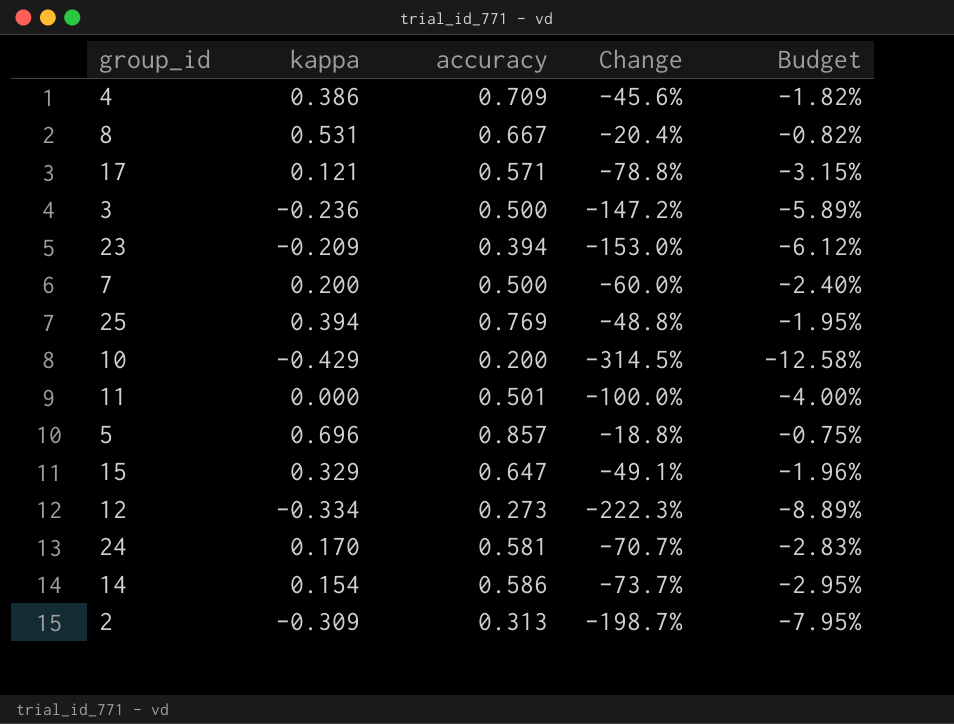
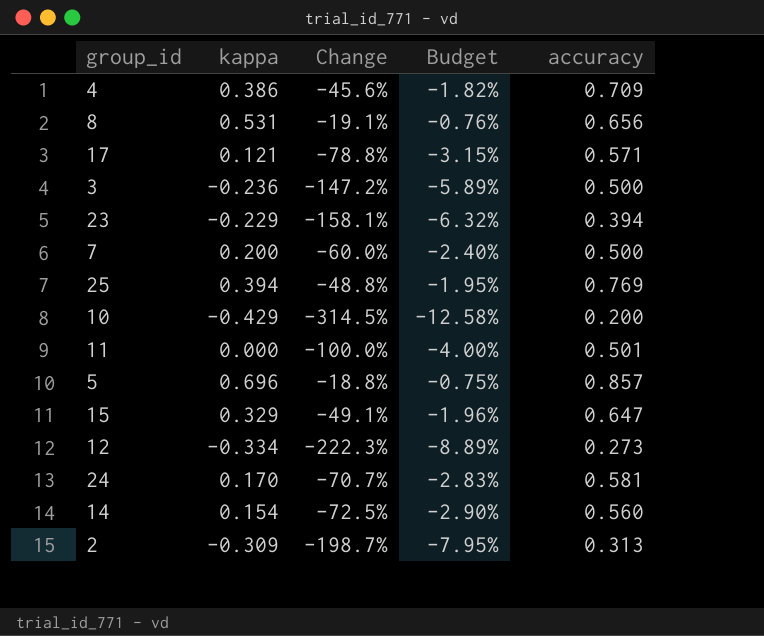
column accuracy | position: 3 -> 5
8 | Change: -20.4% -> -19.1%
8 | Budget: -0.82% -> -0.76%
8 | accuracy: 0.667 -> 0.656
23 | kappa: -0.209 -> -0.229
23 | Change: -153.0% -> -158.1%
23 | Budget: -6.12% -> -6.32%
14 | Change: -73.7% -> -72.5%
14 | Budget: -2.95% -> -2.90%
14 | accuracy: 0.586 -> 0.560

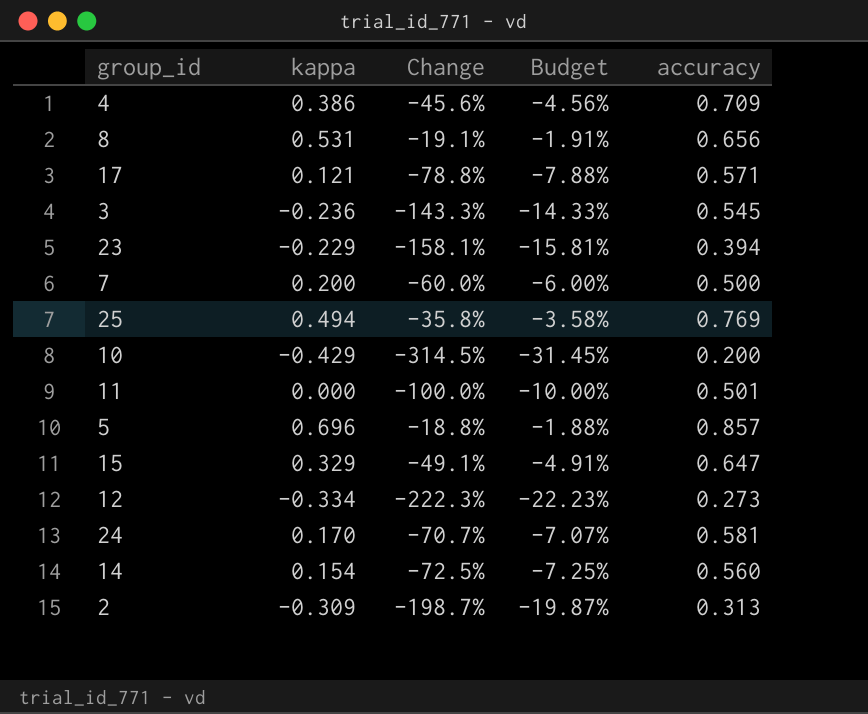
column Budget | formula: [Change] * 0.04 -> [Change] * 0.1
3 | Change: -147.2% -> -143.3%
3 | accuracy: 0.500 -> 0.545
25 | kappa: 0.394 -> 0.494
25 | Change: -48.8% -> -35.8%

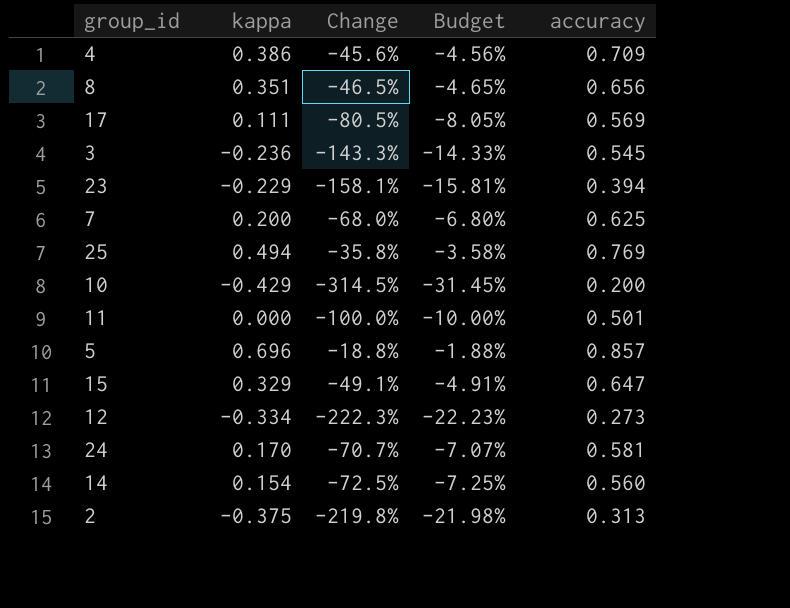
8 | kappa: 0.531 -> 0.351
8 | Change: -19.1% -> -46.5%
8 | Budget: -1.91% -> -4.65%
17 | kappa: 0.121 -> 0.111
17 | Change: -78.8% -> -80.5%
17 | Budget: -7.88% -> -8.05%
17 | accuracy: 0.571 -> 0.569
7 | Change: -60.0% -> -68.0%
7 | Budget: -6.00% -> -6.80%
7 | accuracy: 0.500 -> 0.625
2 | kappa: -0.309 -> -0.375
2 | Change: -198.7% -> -219.8%
2 | Budget: -19.87% -> -21.98%

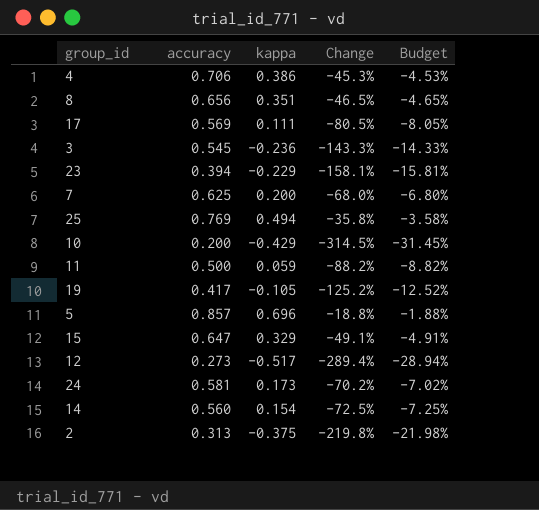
column accuracy | position: 5 -> 2
4 | accuracy: 0.709 -> 0.706
4 | Change: -45.6% -> -45.3%
4 | Budget: -4.56% -> -4.53%
11 | accuracy: 0.501 -> 0.500
11 | kappa: 0.000 -> 0.059
11 | Change: -100.0% -> -88.2%
11 | Budget: -10.00% -> -8.82%
row 19: none -> 0.417 | -0.105 | -125.2% | -12.52%
12 | kappa: -0.334 -> -0.517
12 | Change: -222.3% -> -289.4%
12 | Budget: -22.23% -> -28.94%
24 | kappa: 0.170 -> 0.173
24 | Change: -70.7% -> -70.2%
24 | Budget: -7.07% -> -7.02%

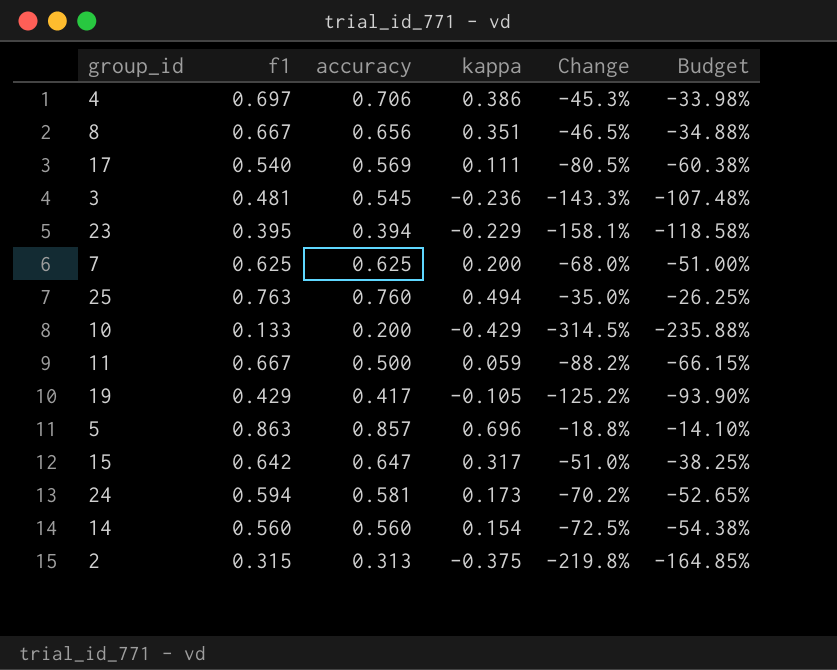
column f1 | position: none -> 2
column Budget | formula: [Change] * 0.1 -> [Change] * 0.75
row 12: 0.273 | -0.517 | -289.4% | -28.94% -> none
25 | accuracy: 0.769 -> 0.760
25 | Change: -35.8% -> -35.0%
15 | kappa: 0.329 -> 0.317
15 | Change: -49.1% -> -51.0%

